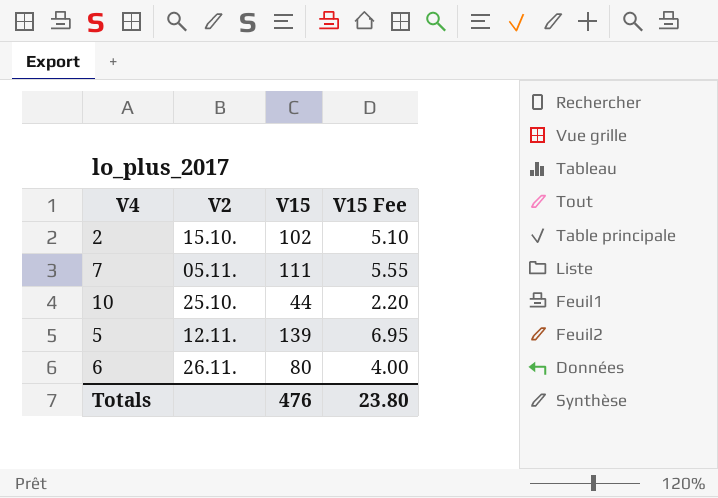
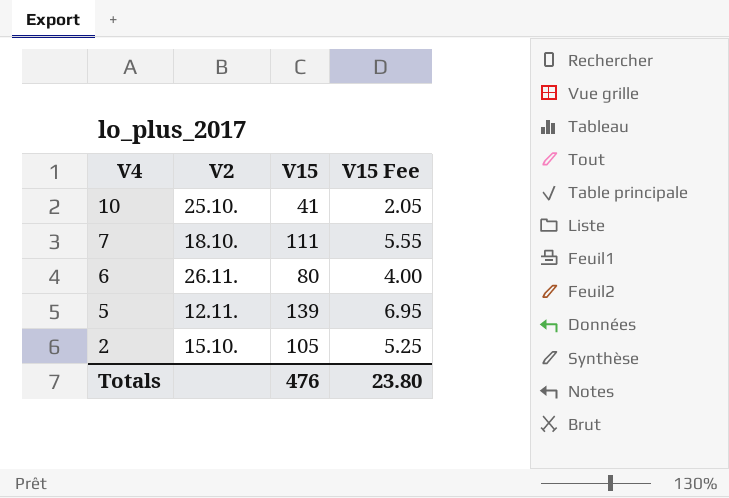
row order: none -> V4 descending
10 | V15: 44 -> 41
10 | V15 Fee: 2.20 -> 2.05
7 | V2: 05.11. -> 18.10.
2 | V15: 102 -> 105
2 | V15 Fee: 5.10 -> 5.25

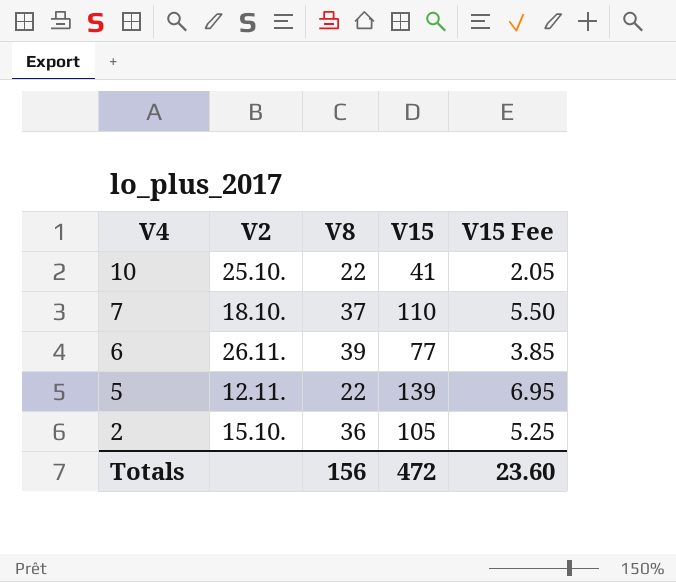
column V8 | position: none -> 3
7 | V15: 111 -> 110
7 | V15 Fee: 5.55 -> 5.50
6 | V15: 80 -> 77
6 | V15 Fee: 4.00 -> 3.85
Totals | V15: 476 -> 472
Totals | V15 Fee: 23.80 -> 23.60

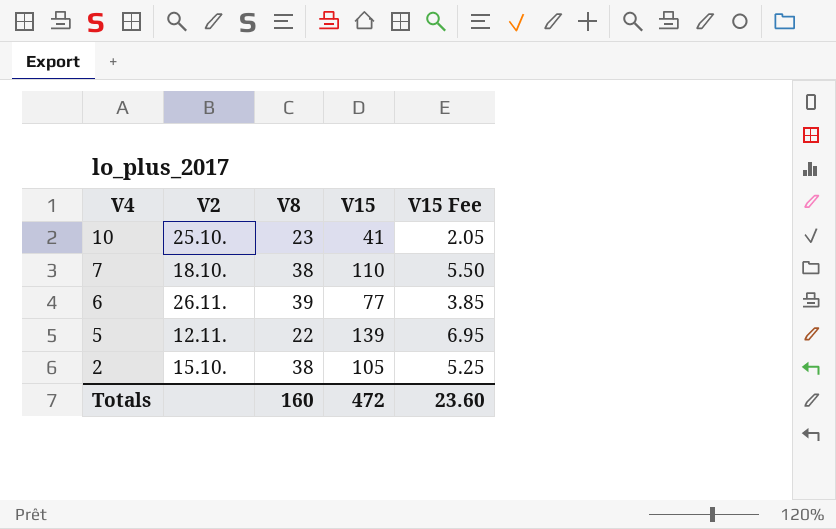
10 | V8: 22 -> 23
7 | V8: 37 -> 38
2 | V8: 36 -> 38
Totals | V8: 156 -> 160

